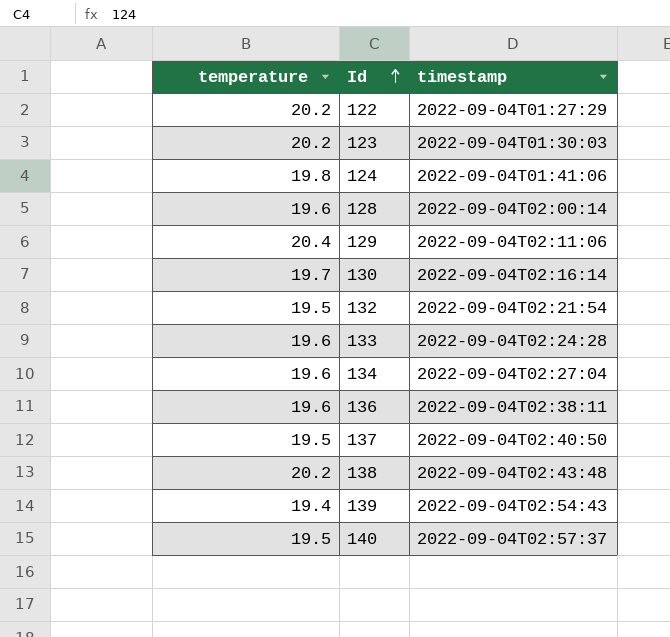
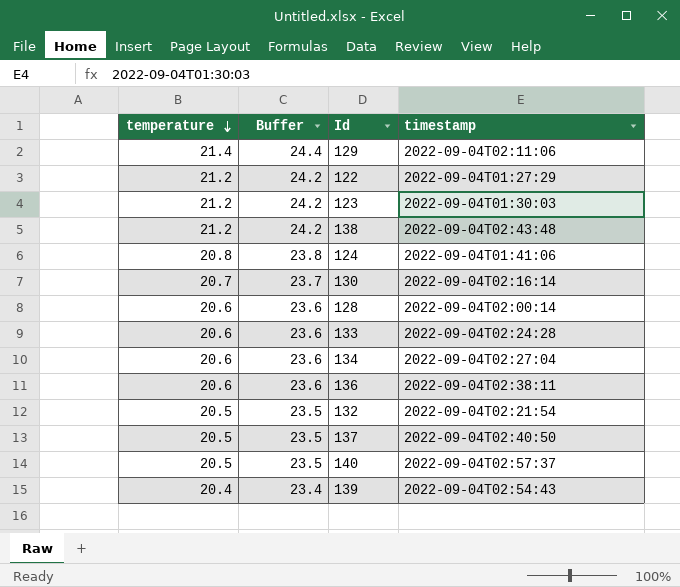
row order: Id ascending -> temperature descending
column Buffer | formula: none -> [temperature] + 3
129 | temperature: 20.4 -> 21.4
122 | temperature: 20.2 -> 21.2
123 | temperature: 20.2 -> 21.2
138 | temperature: 20.2 -> 21.2
124 | temperature: 19.8 -> 20.8
130 | temperature: 19.7 -> 20.7
128 | temperature: 19.6 -> 20.6
133 | temperature: 19.6 -> 20.6
134 | temperature: 19.6 -> 20.6
136 | temperature: 19.6 -> 20.6
132 | temperature: 19.5 -> 20.5
137 | temperature: 19.5 -> 20.5
140 | temperature: 19.5 -> 20.5
139 | temperature: 19.4 -> 20.4

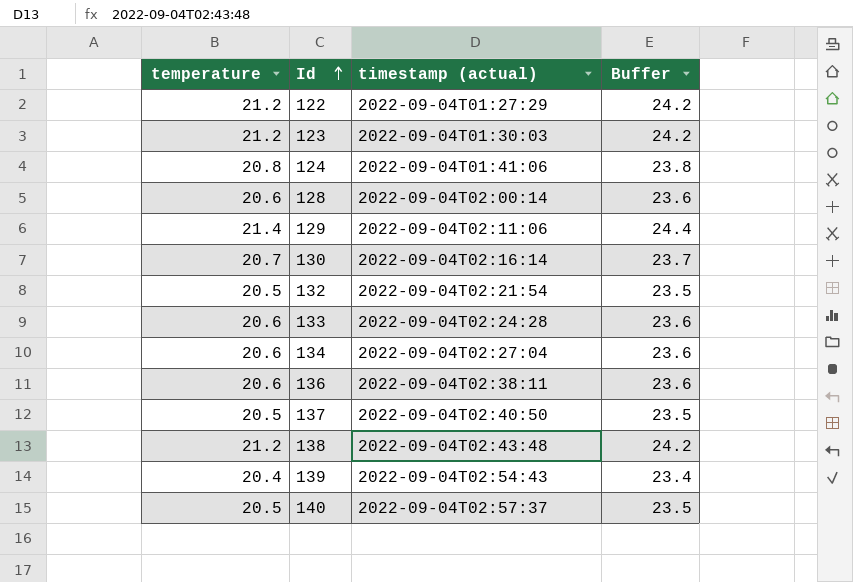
row order: temperature descending -> Id ascending
column name: timestamp -> timestamp (actual)
column Buffer | position: 2 -> 4

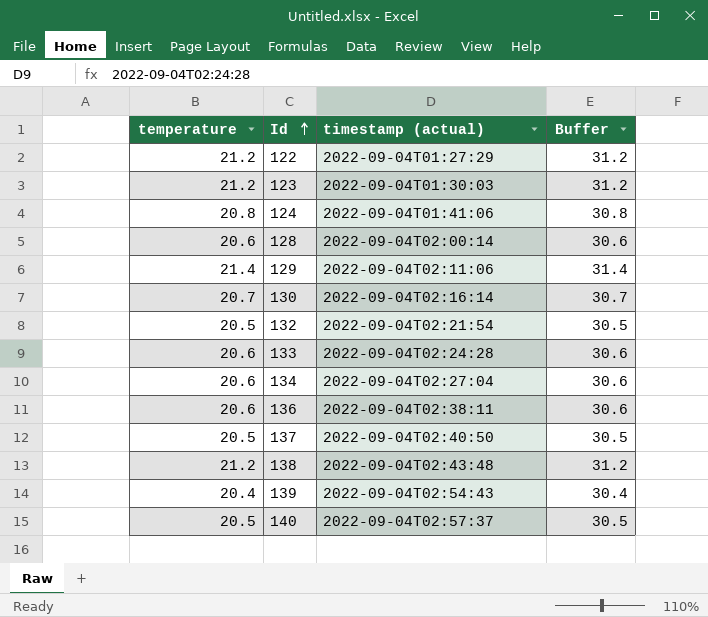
column Buffer | formula: [temperature] + 3 -> [temperature] + 10

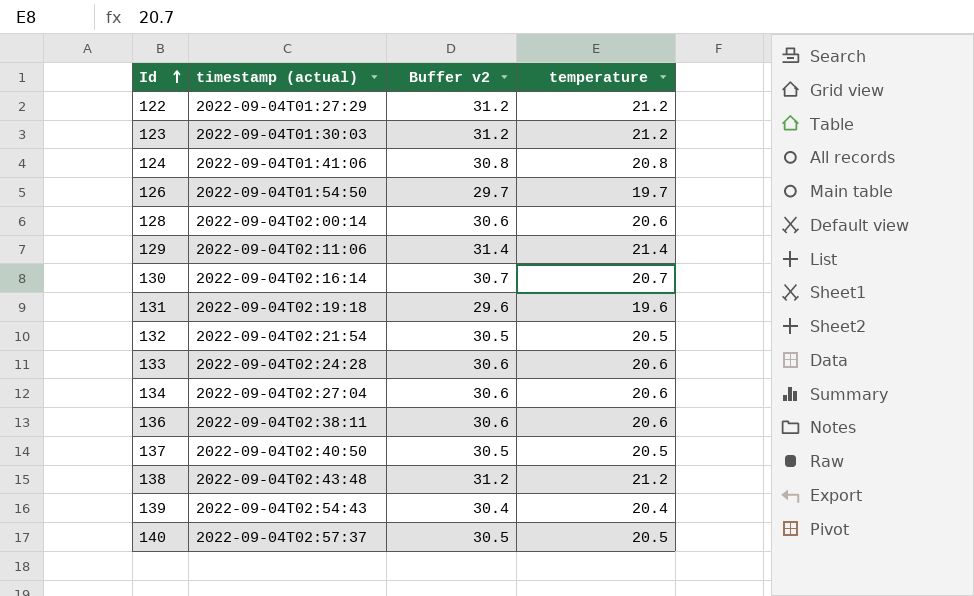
column name: Buffer -> Buffer v2
column temperature | position: 1 -> 4
row 126: none -> 2022-09-04T01:54:50 | 29.7 | 19.7
row 131: none -> 2022-09-04T02:19:18 | 29.6 | 19.6

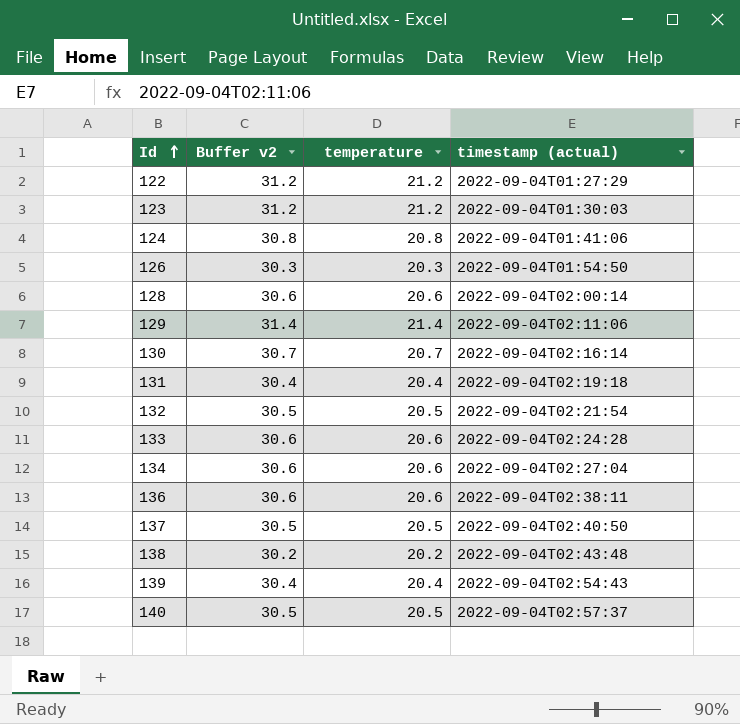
column timestamp (actual) | position: 2 -> 4
126 | Buffer v2: 29.7 -> 30.3
126 | temperature: 19.7 -> 20.3
131 | Buffer v2: 29.6 -> 30.4
131 | temperature: 19.6 -> 20.4
138 | Buffer v2: 31.2 -> 30.2
138 | temperature: 21.2 -> 20.2

